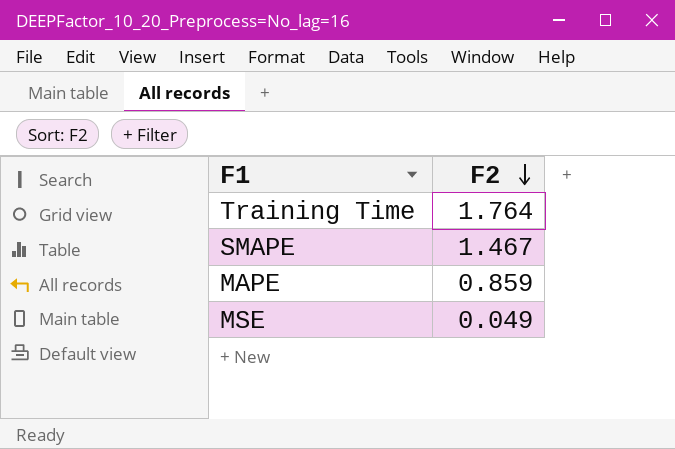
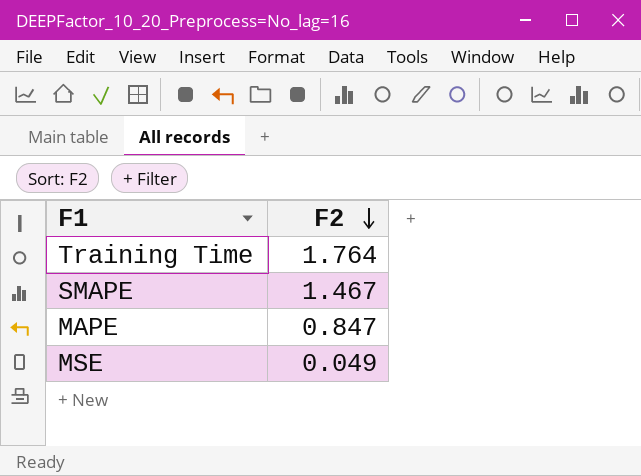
MAPE | F2: 0.859 -> 0.847

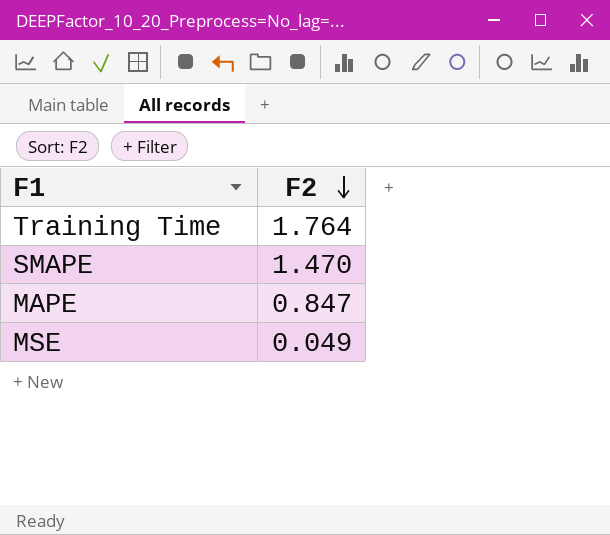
SMAPE | F2: 1.467 -> 1.470

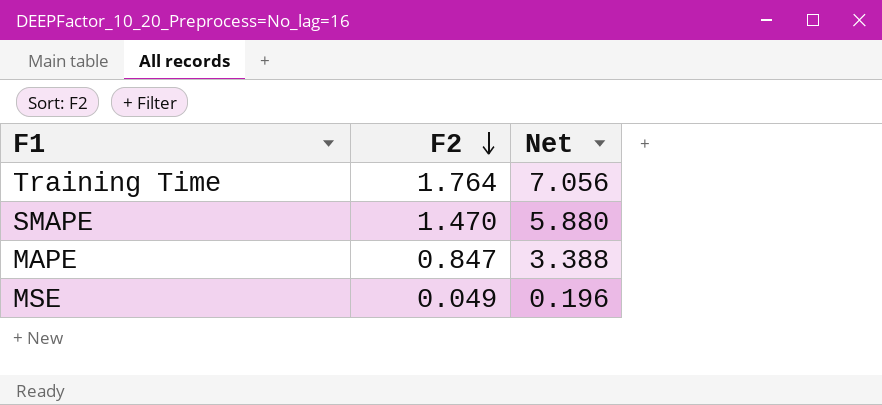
column Net | formula: none -> [F2] * 4

